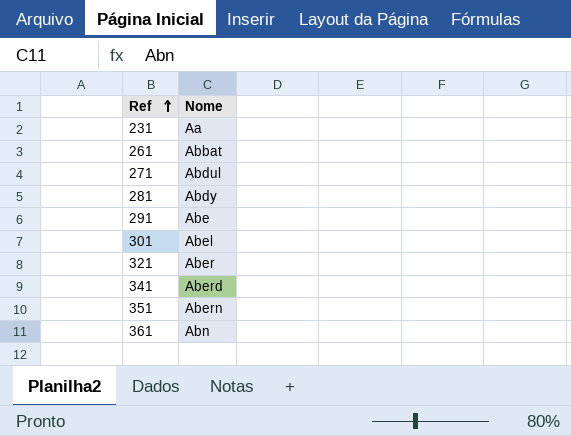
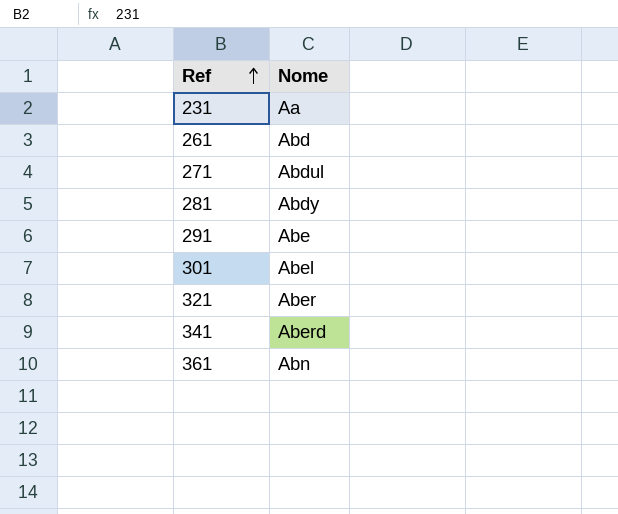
row 351: Abern -> none
261 | Nome: Abbat -> Abd

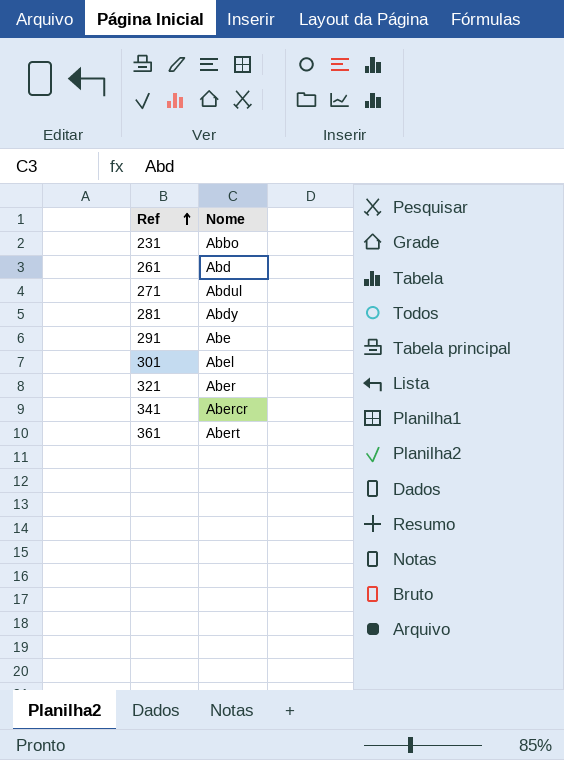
231 | Nome: Aa -> Abbo
341 | Nome: Aberd -> Abercr
361 | Nome: Abn -> Abert

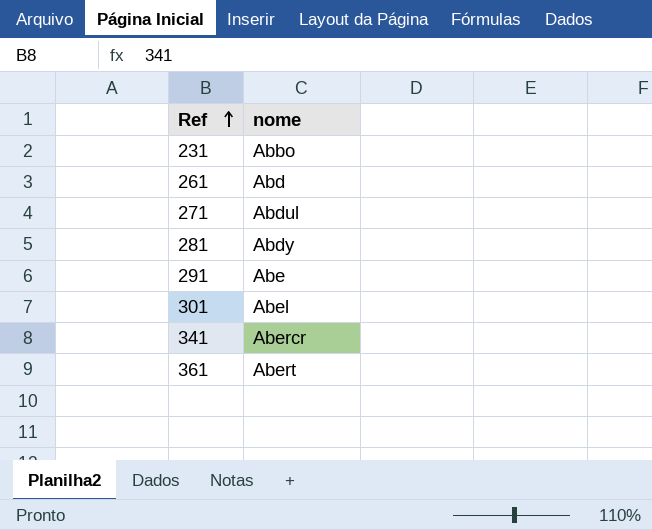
column name: Nome -> nome
row 321: Aber -> none

